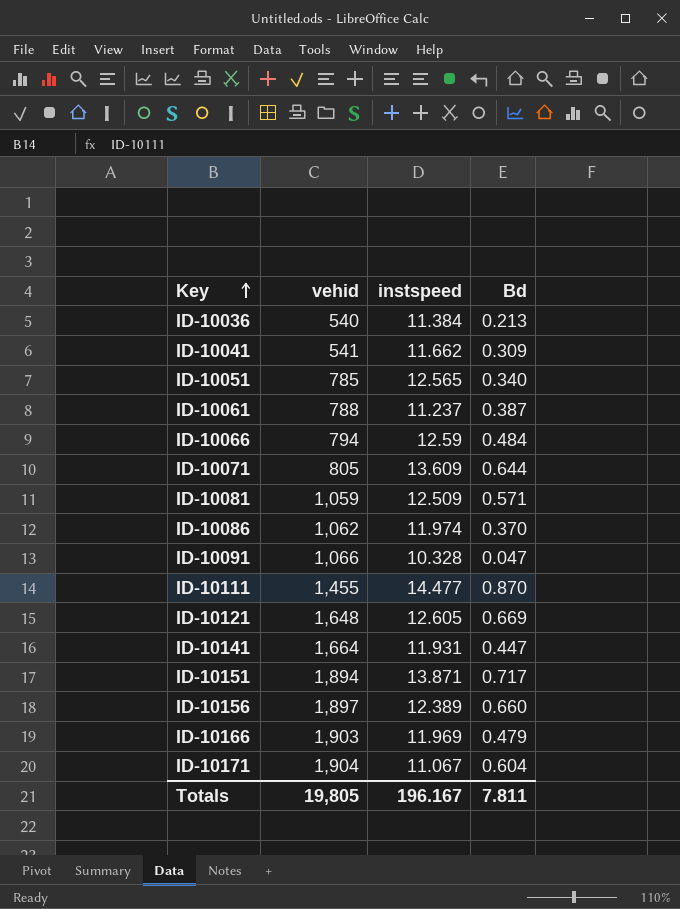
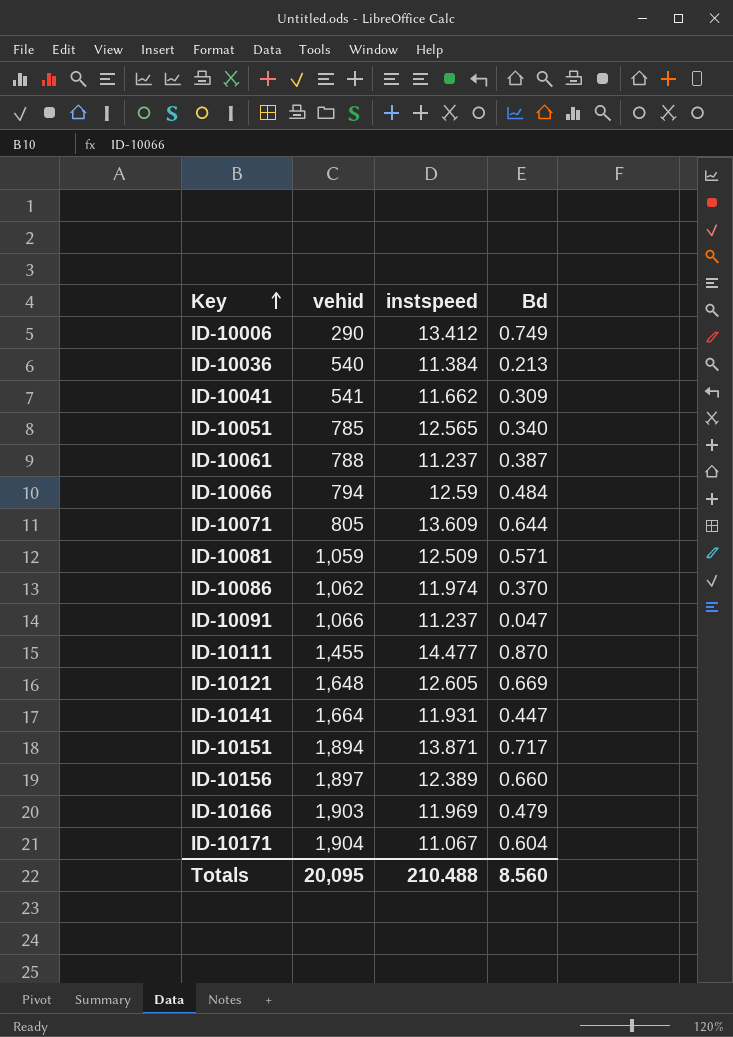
row ID-10006: none -> 290 | 13.412 | 0.749
ID-10091 | instspeed: 10.328 -> 11.237
Totals | vehid: 19,805 -> 20,095
Totals | instspeed: 196.167 -> 210.488
Totals | Bd: 7.811 -> 8.560

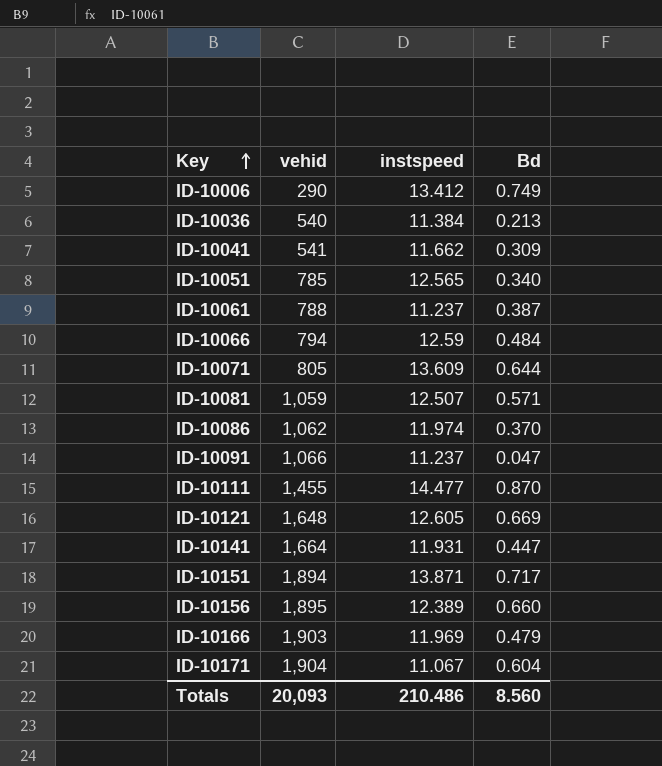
ID-10081 | instspeed: 12.509 -> 12.507
ID-10156 | vehid: 1,897 -> 1,895
Totals | vehid: 20,095 -> 20,093
Totals | instspeed: 210.488 -> 210.486

